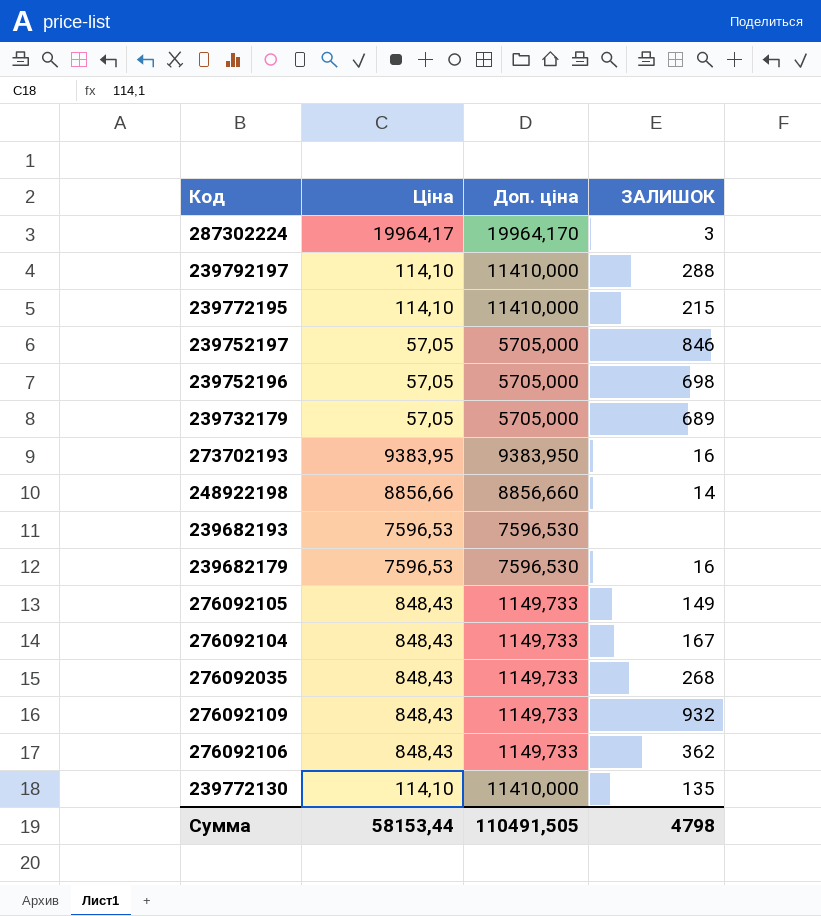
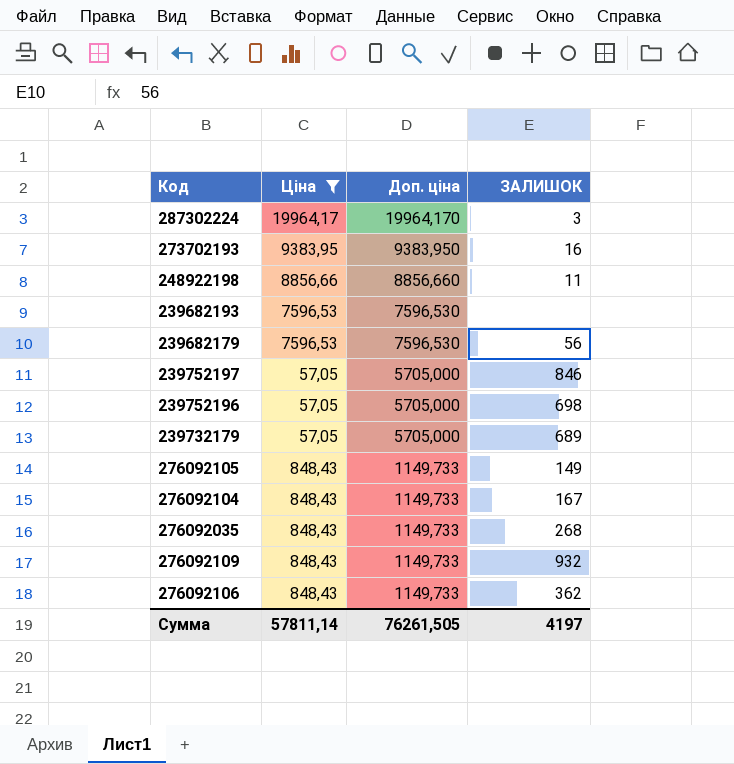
filter: none -> Ціна != 114,10
row order: none -> Доп. ціна descending
248922198 | ЗАЛИШОК: 14 -> 11
239682179 | ЗАЛИШОК: 16 -> 56
Сумма | Ціна: 58153,44 -> 57811,14
Сумма | Доп. ціна: 110491,505 -> 76261,505
Сумма | ЗАЛИШОК: 4798 -> 4197

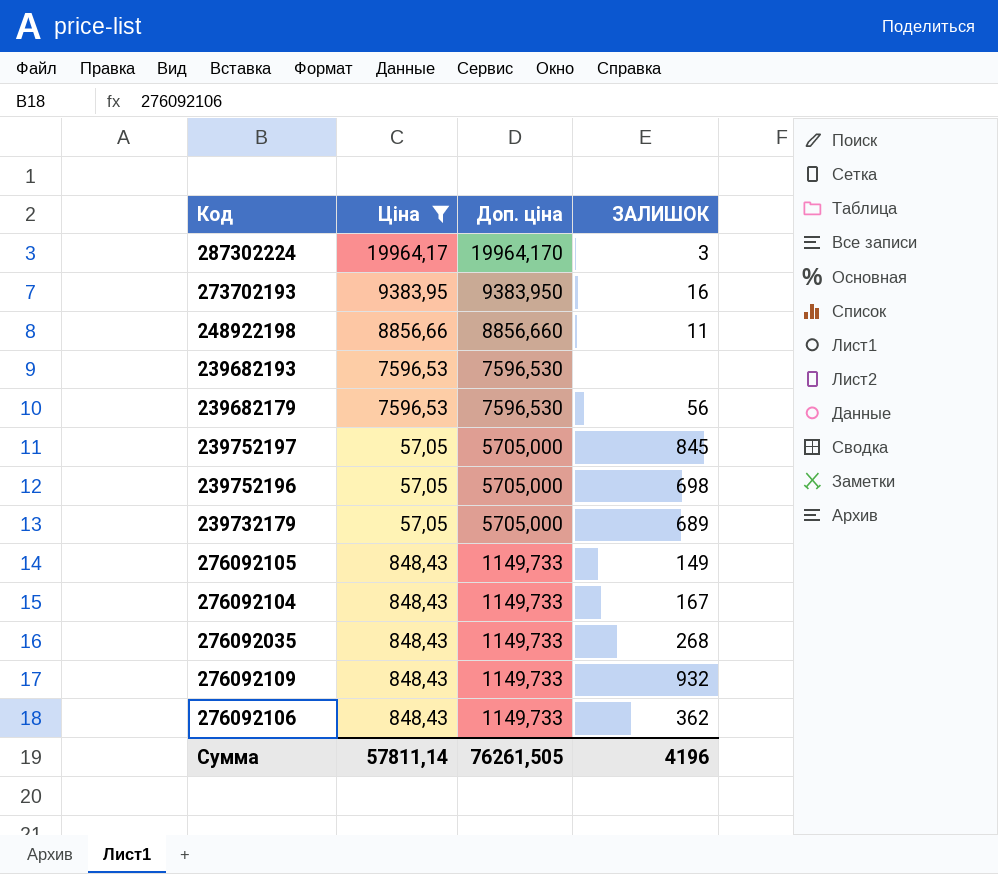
239752197 | ЗАЛИШОК: 846 -> 845
Сумма | ЗАЛИШОК: 4197 -> 4196

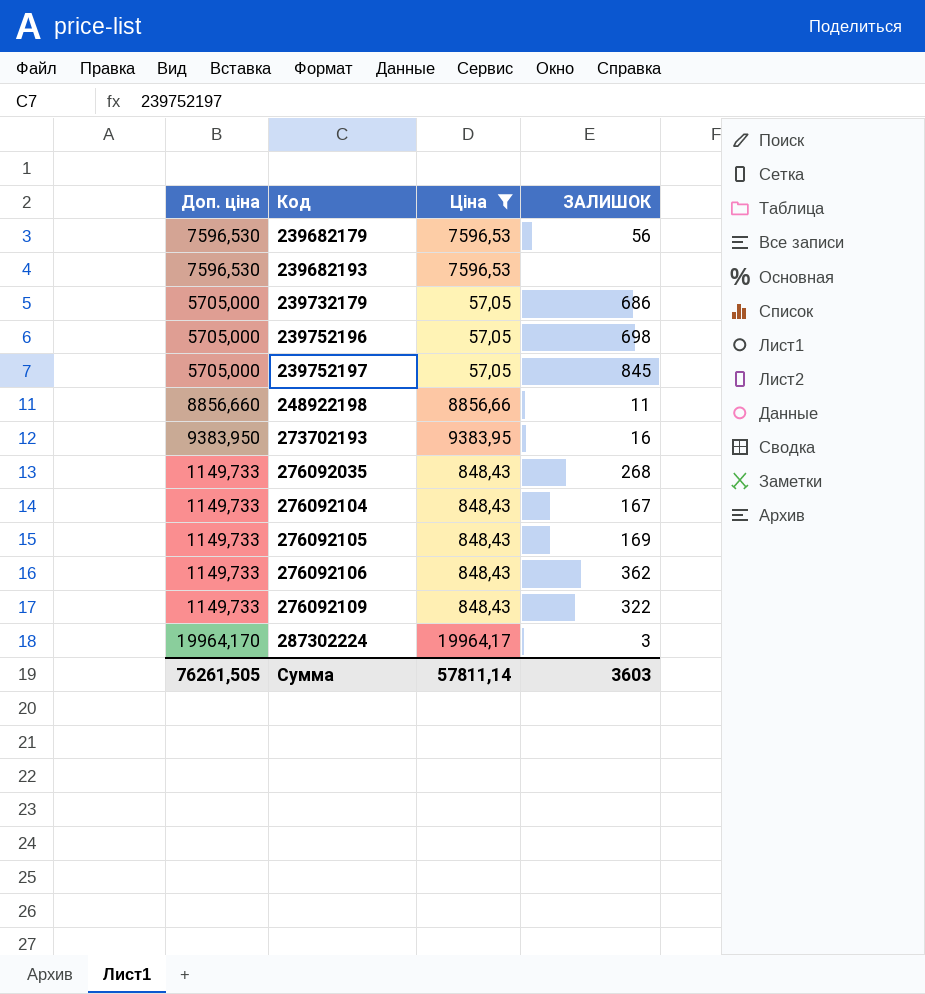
row order: Доп. ціна descending -> Код ascending
column Доп. ціна | position: 3 -> 1
239732179 | ЗАЛИШОК: 689 -> 686
276092105 | ЗАЛИШОК: 149 -> 169
276092109 | ЗАЛИШОК: 932 -> 322
Сумма | ЗАЛИШОК: 4196 -> 3603

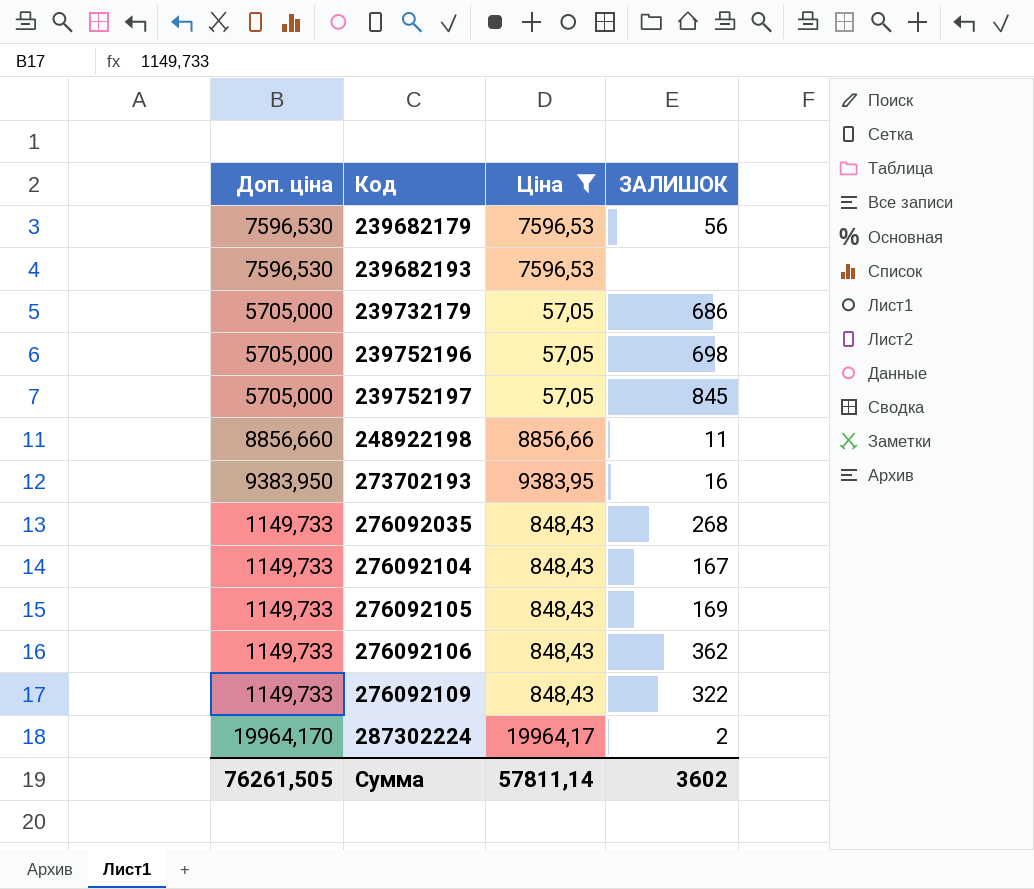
287302224 | ЗАЛИШОК: 3 -> 2
Сумма | ЗАЛИШОК: 3603 -> 3602

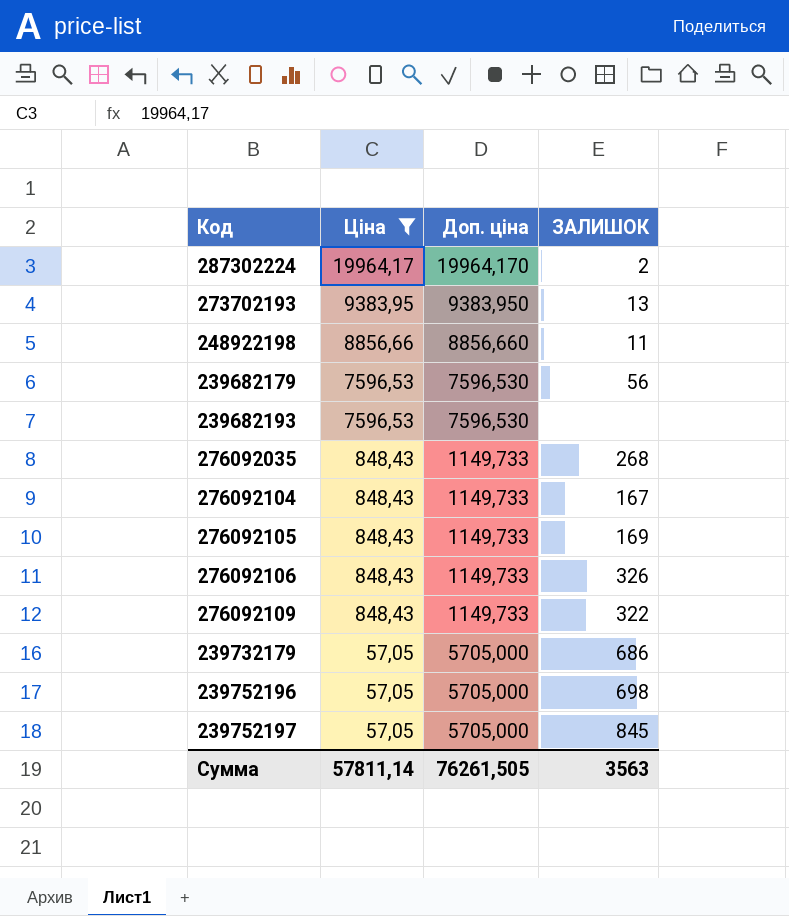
row order: Код ascending -> Ціна descending
column Доп. ціна | position: 1 -> 3
273702193 | ЗАЛИШОК: 16 -> 13
276092106 | ЗАЛИШОК: 362 -> 326
Сумма | ЗАЛИШОК: 3602 -> 3563

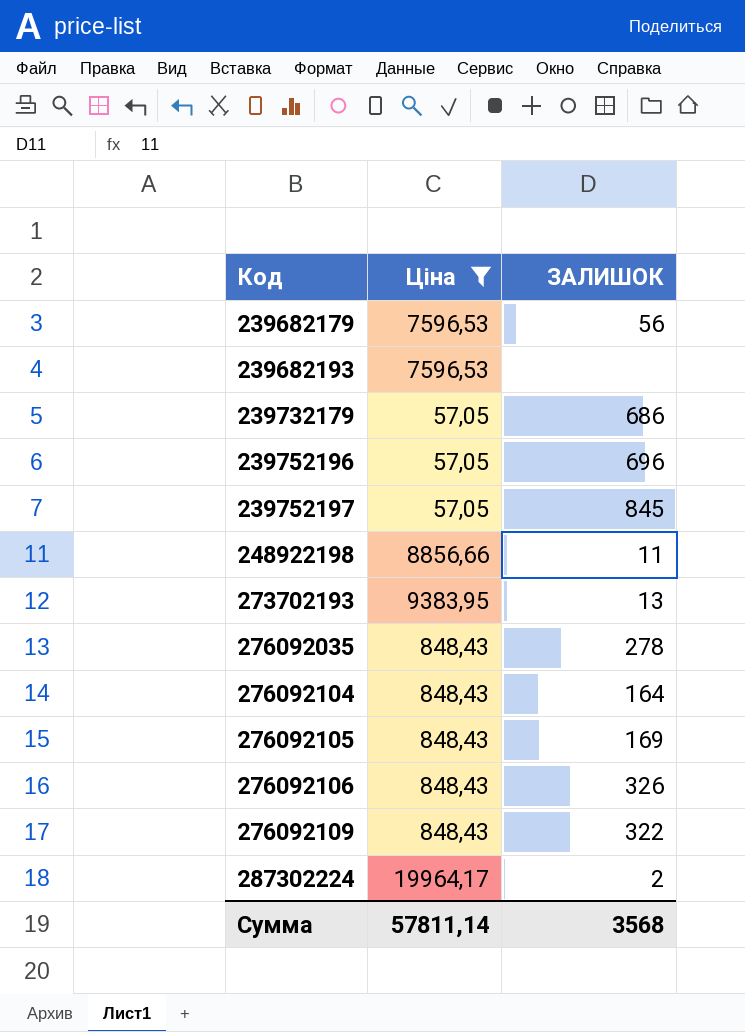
row order: Ціна descending -> Код ascending
column Доп. ціна | position: 3 -> none
239752196 | ЗАЛИШОК: 698 -> 696
276092035 | ЗАЛИШОК: 268 -> 278
276092104 | ЗАЛИШОК: 167 -> 164
Сумма | ЗАЛИШОК: 3563 -> 3568

